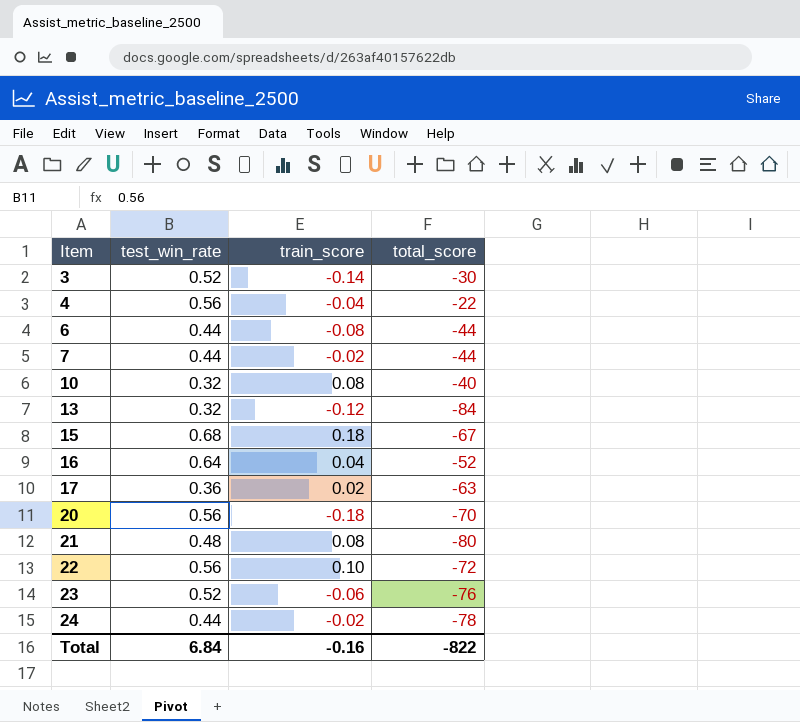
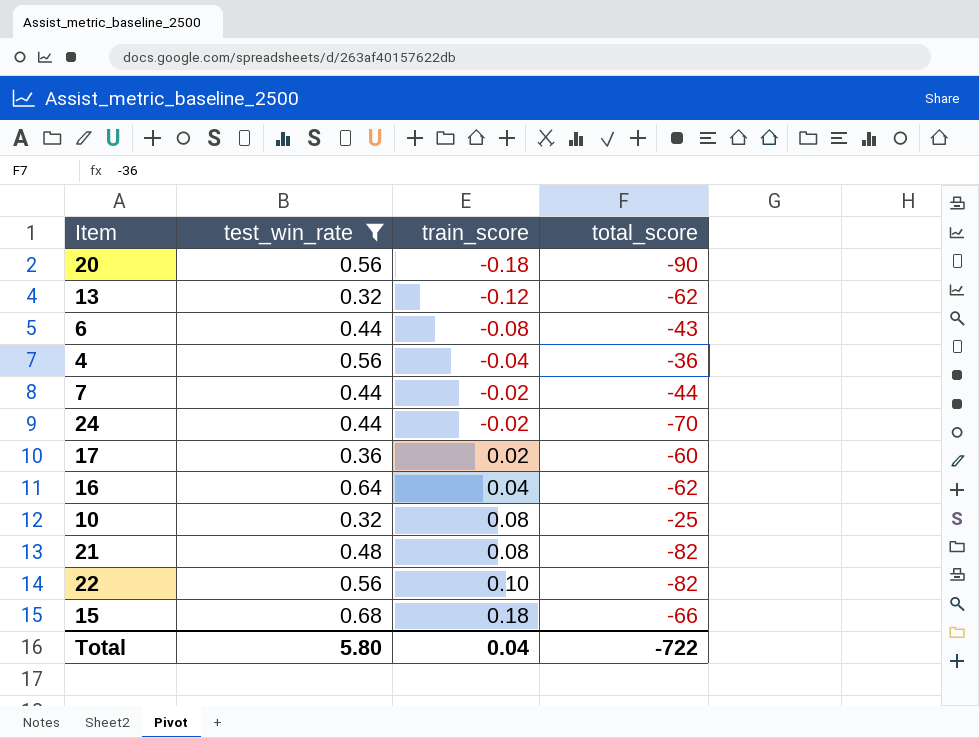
filter: none -> test_win_rate != 0.52
row order: Item ascending -> train_score ascending
20 | total_score: -70 -> -90
13 | total_score: -84 -> -62
6 | total_score: -44 -> -43
4 | total_score: -22 -> -36
24 | total_score: -78 -> -70
17 | total_score: -63 -> -60
16 | total_score: -52 -> -62
10 | total_score: -40 -> -25
21 | total_score: -80 -> -82
22 | total_score: -72 -> -82
15 | total_score: -67 -> -66
Total | test_win_rate: 6.84 -> 5.80
Total | train_score: -0.16 -> 0.04
Total | total_score: -822 -> -722

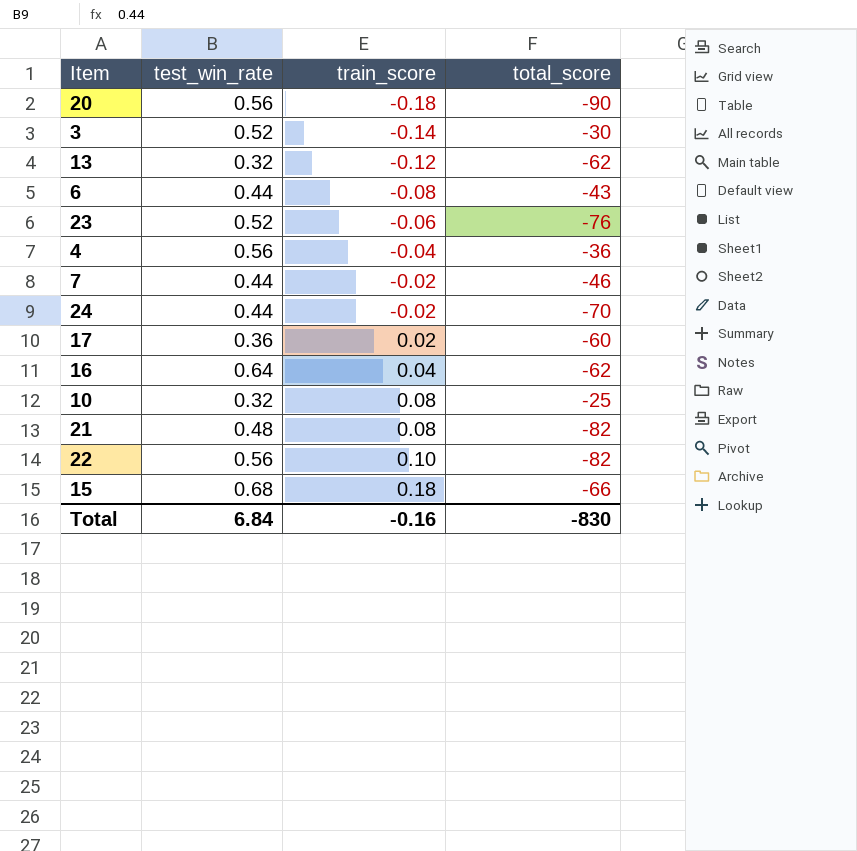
filter: test_win_rate != 0.52 -> none
7 | total_score: -44 -> -46
Total | test_win_rate: 5.80 -> 6.84
Total | train_score: 0.04 -> -0.16
Total | total_score: -722 -> -830

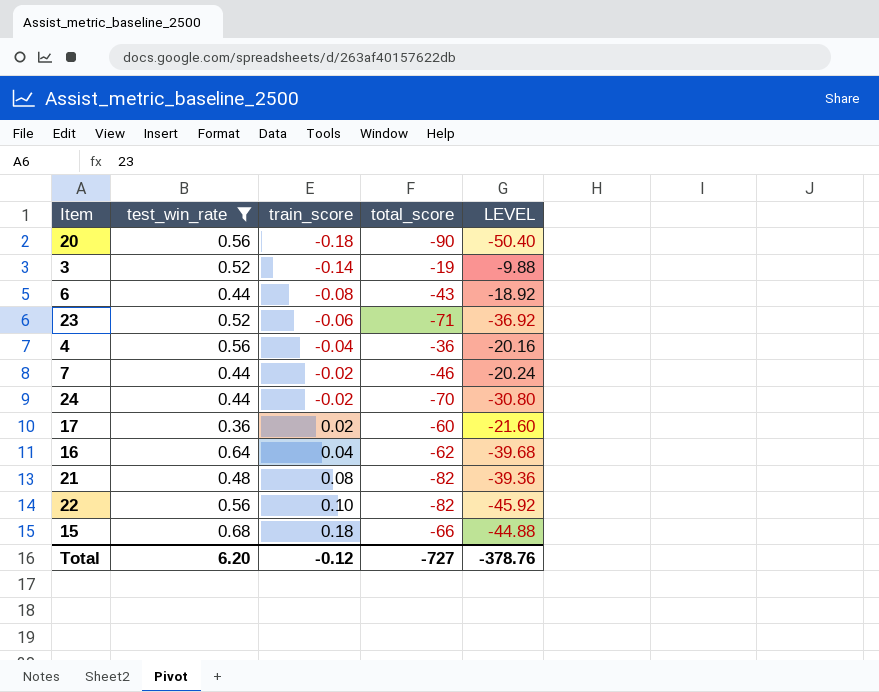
filter: none -> test_win_rate != 0.32
column LEVEL | formula: none -> [test_win_rate] * [total_score]
3 | total_score: -30 -> -19
23 | total_score: -76 -> -71
Total | test_win_rate: 6.84 -> 6.20
Total | train_score: -0.16 -> -0.12
Total | total_score: -830 -> -727

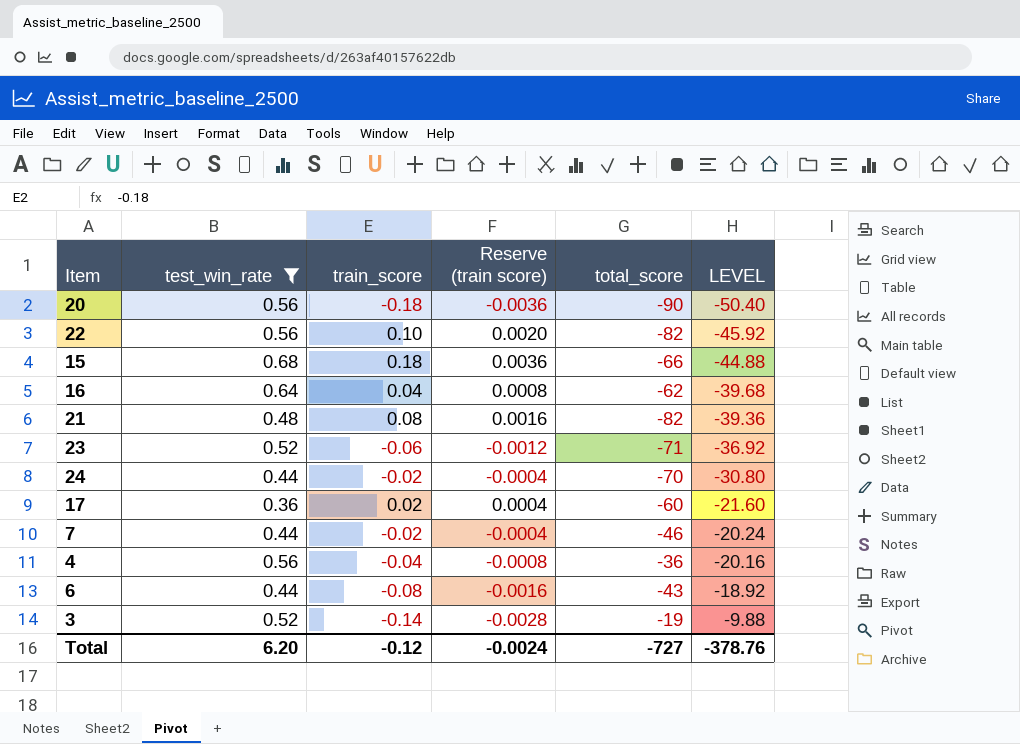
row order: train_score ascending -> LEVEL ascending
column Reserve (train score) | formula: none -> [train_score] * 0.02

